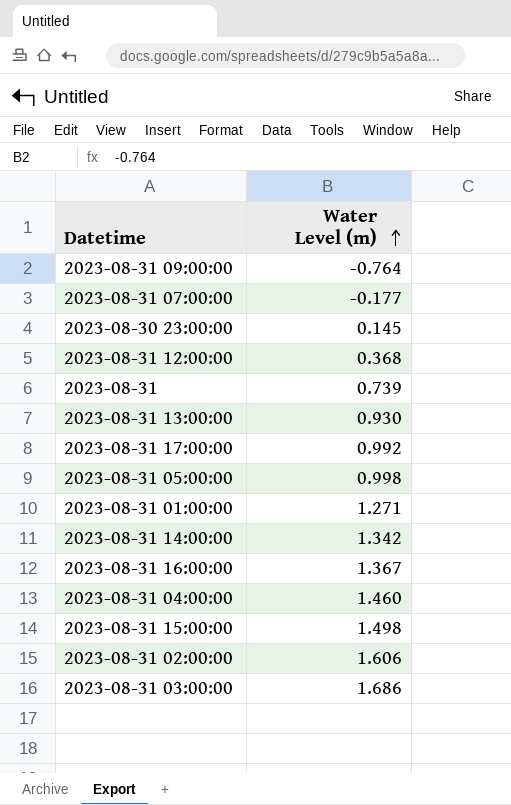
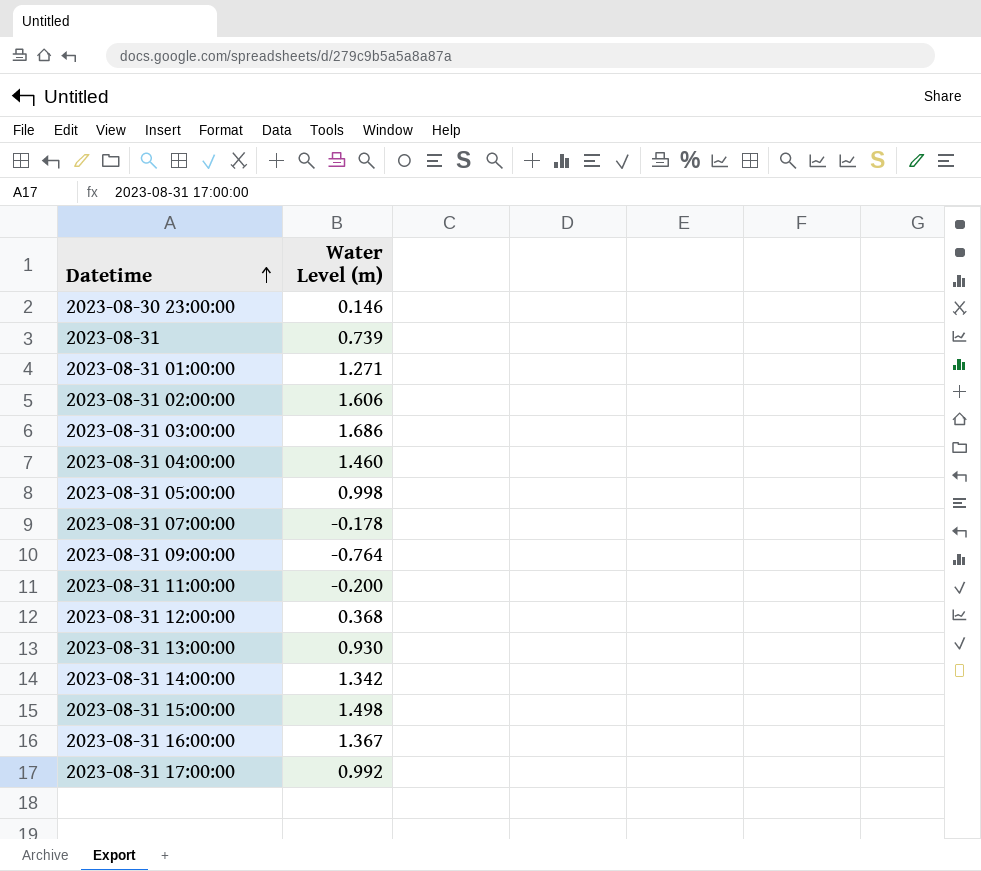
row order: Water Level (m) ascending -> Datetime ascending
2023-08-30 23:00:00 | Water Level (m): 0.145 -> 0.146
2023-08-31 07:00:00 | Water Level (m): -0.177 -> -0.178
row 2023-08-31 11:00:00: none -> -0.200

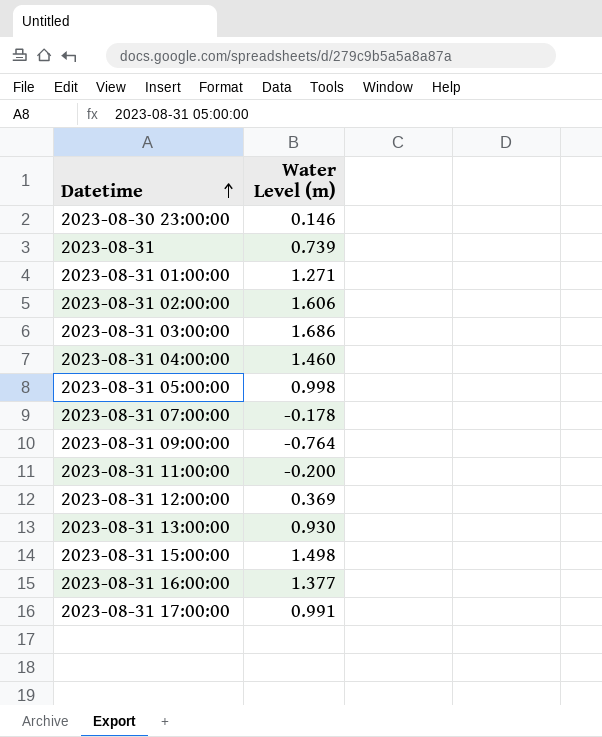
row 2023-08-31 14:00:00: 1.342 -> none
2023-08-31 12:00:00 | Water Level (m): 0.368 -> 0.369
2023-08-31 16:00:00 | Water Level (m): 1.367 -> 1.377
2023-08-31 17:00:00 | Water Level (m): 0.992 -> 0.991

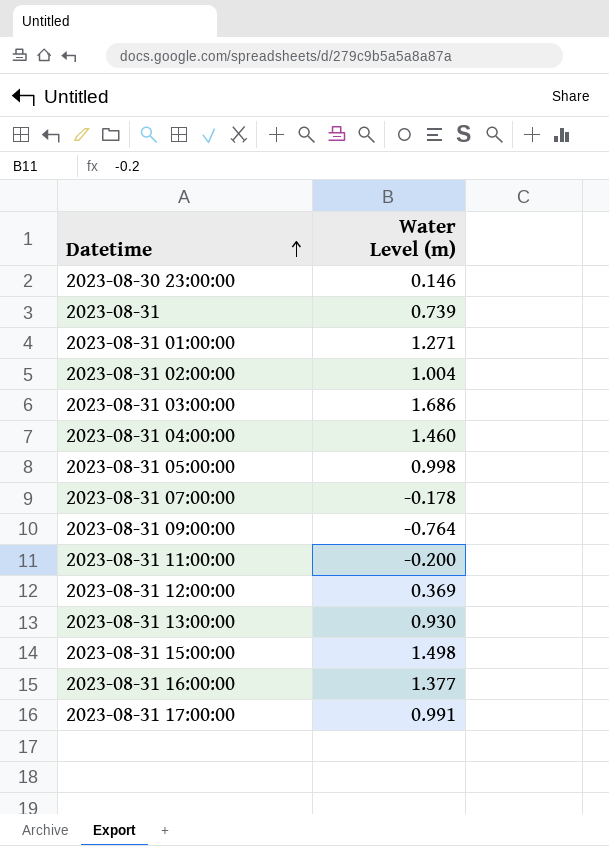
2023-08-31 02:00:00 | Water Level (m): 1.606 -> 1.004

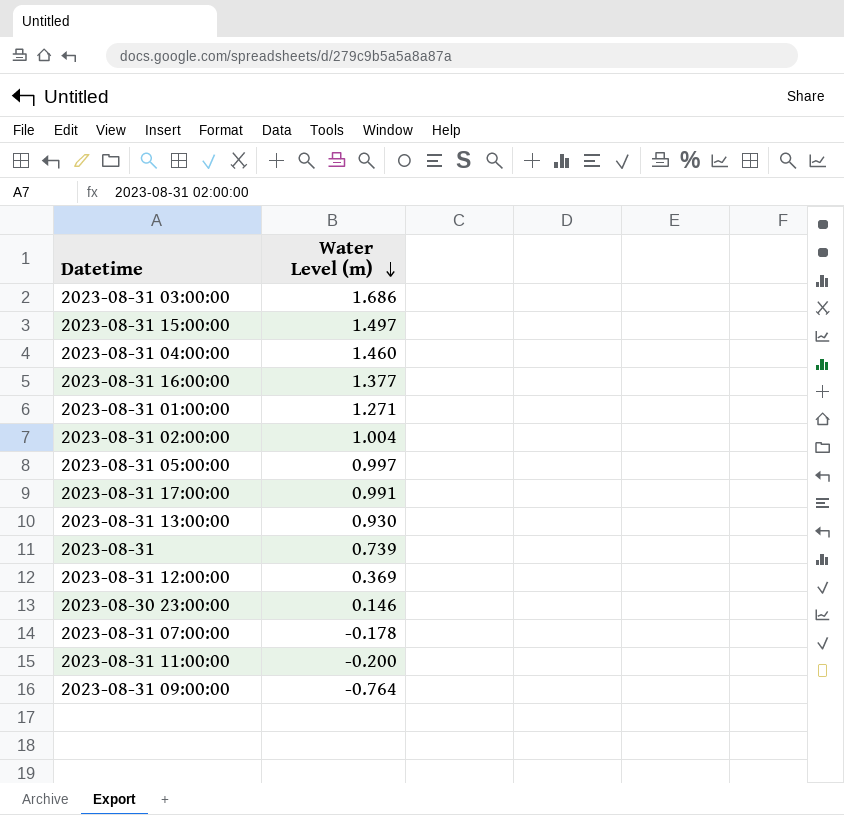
row order: Datetime ascending -> Water Level (m) descending
2023-08-31 15:00:00 | Water Level (m): 1.498 -> 1.497
2023-08-31 05:00:00 | Water Level (m): 0.998 -> 0.997

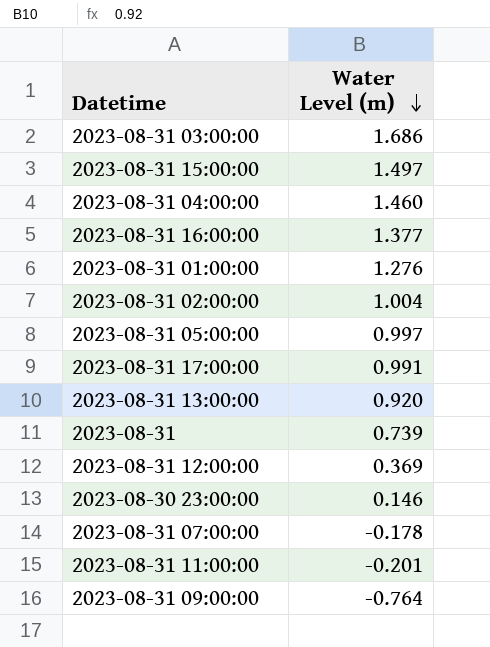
2023-08-31 01:00:00 | Water Level (m): 1.271 -> 1.276
2023-08-31 13:00:00 | Water Level (m): 0.930 -> 0.920
2023-08-31 11:00:00 | Water Level (m): -0.200 -> -0.201

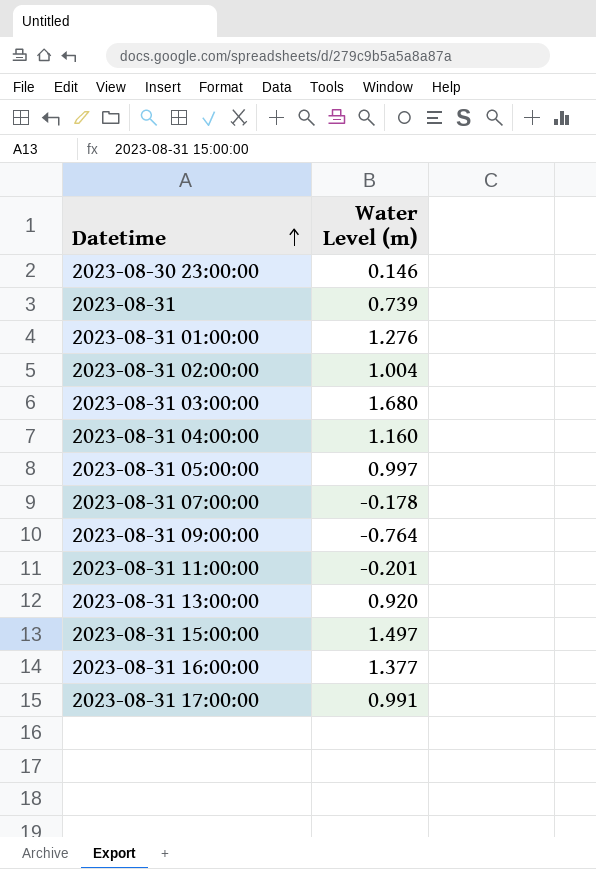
row order: Water Level (m) descending -> Datetime ascending
row 2023-08-31 12:00:00: 0.369 -> none
2023-08-31 03:00:00 | Water Level (m): 1.686 -> 1.680
2023-08-31 04:00:00 | Water Level (m): 1.460 -> 1.160

